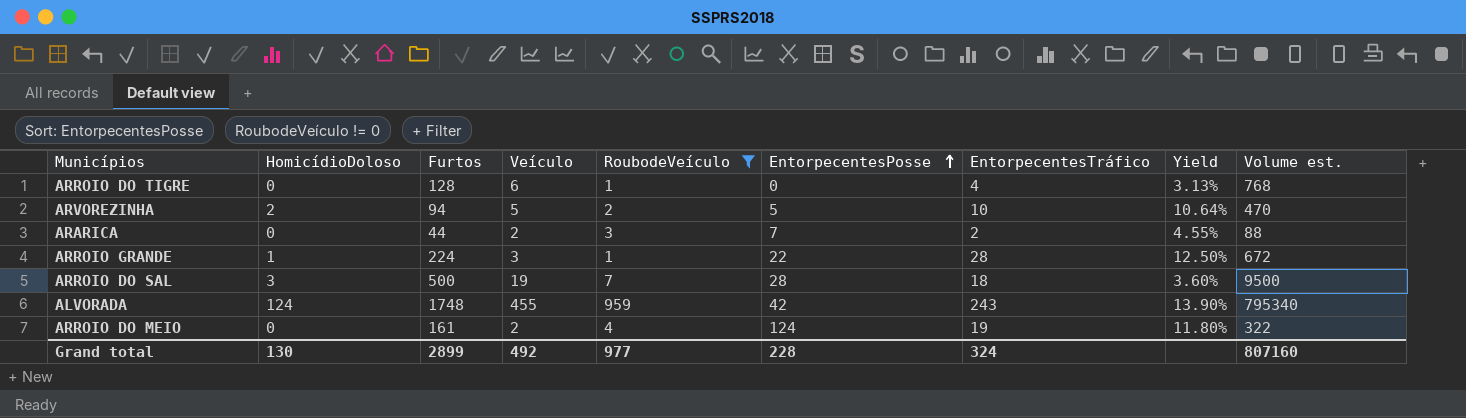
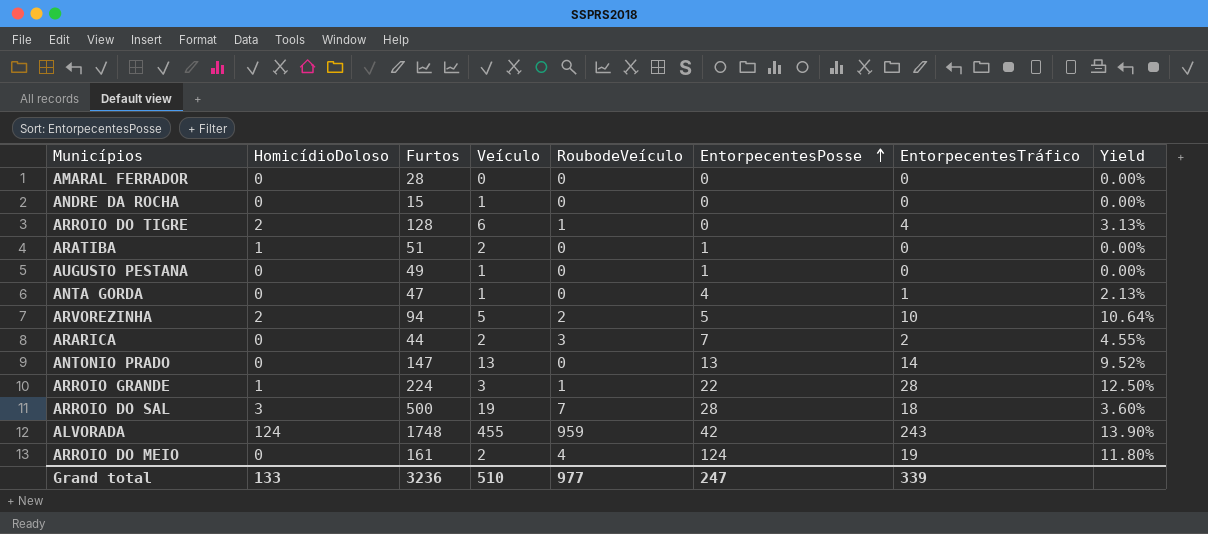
filter: RoubodeVeículo != 0 -> none
column Volume est. | formula: [Furtos] * [Veículo] -> none
ARROIO DO TIGRE | HomicídioDoloso: 0 -> 2
Grand total | HomicídioDoloso: 130 -> 133
Grand total | Furtos: 2899 -> 3236
Grand total | Veículo: 492 -> 510
Grand total | EntorpecentesPosse: 228 -> 247
Grand total | EntorpecentesTráfico: 324 -> 339

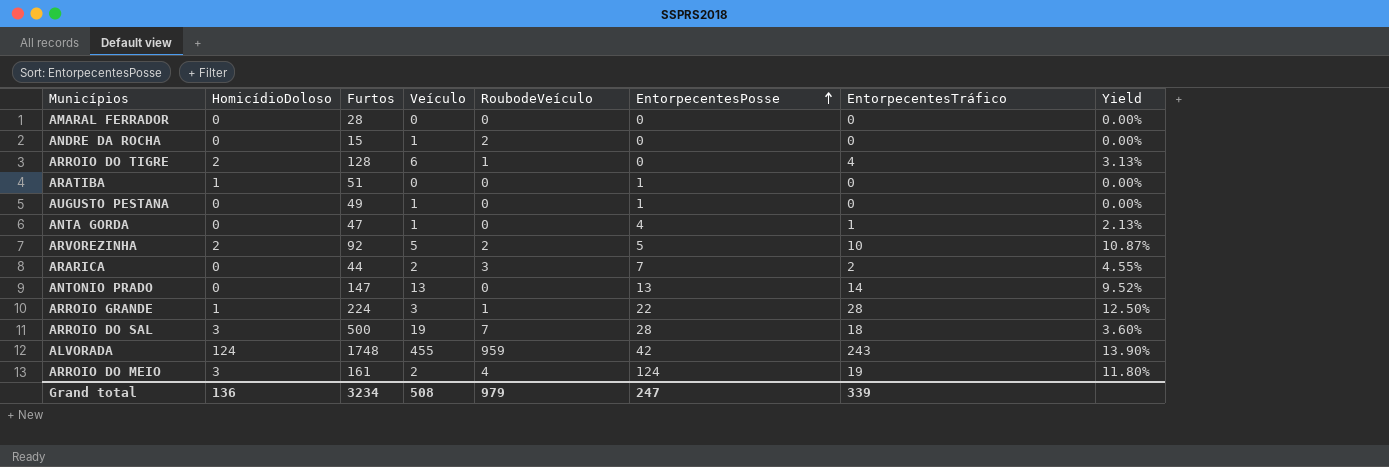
ANDRE DA ROCHA | RoubodeVeículo: 0 -> 2
ARATIBA | Veículo: 2 -> 0
ARVOREZINHA | Furtos: 94 -> 92
ARVOREZINHA | Yield: 10.64% -> 10.87%
ARROIO DO MEIO | HomicídioDoloso: 0 -> 3
Grand total | HomicídioDoloso: 133 -> 136
Grand total | Furtos: 3236 -> 3234
Grand total | Veículo: 510 -> 508
Grand total | RoubodeVeículo: 977 -> 979

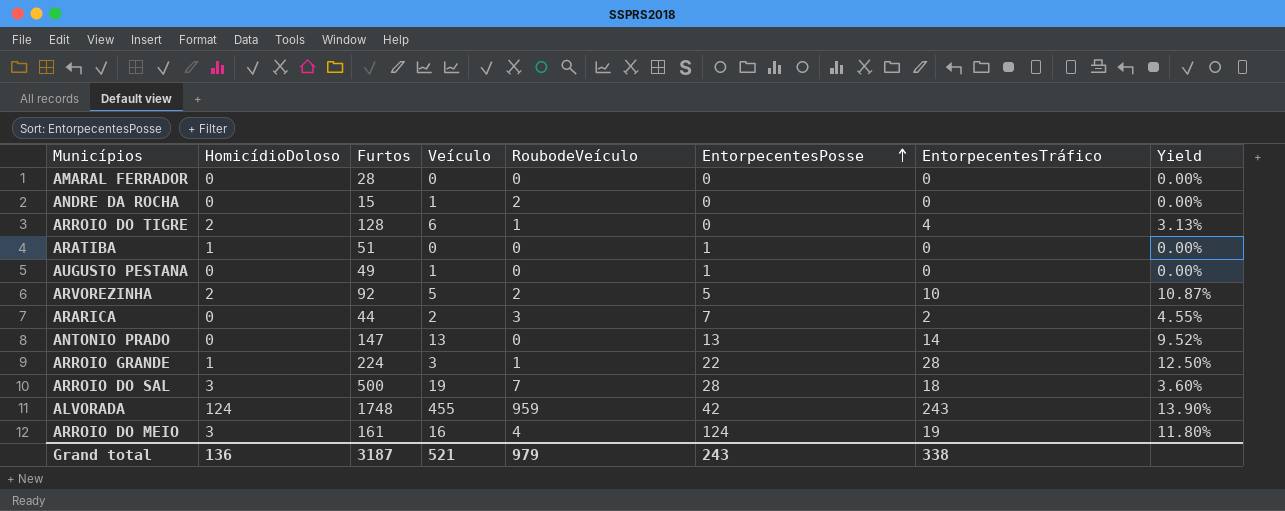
row ANTA GORDA: 0 | 47 | 1 | 0 | 4 | 1 | 2.13% -> none
ARROIO DO MEIO | Veículo: 2 -> 16
Grand total | Furtos: 3234 -> 3187
Grand total | Veículo: 508 -> 521
Grand total | EntorpecentesPosse: 247 -> 243
Grand total | EntorpecentesTráfico: 339 -> 338

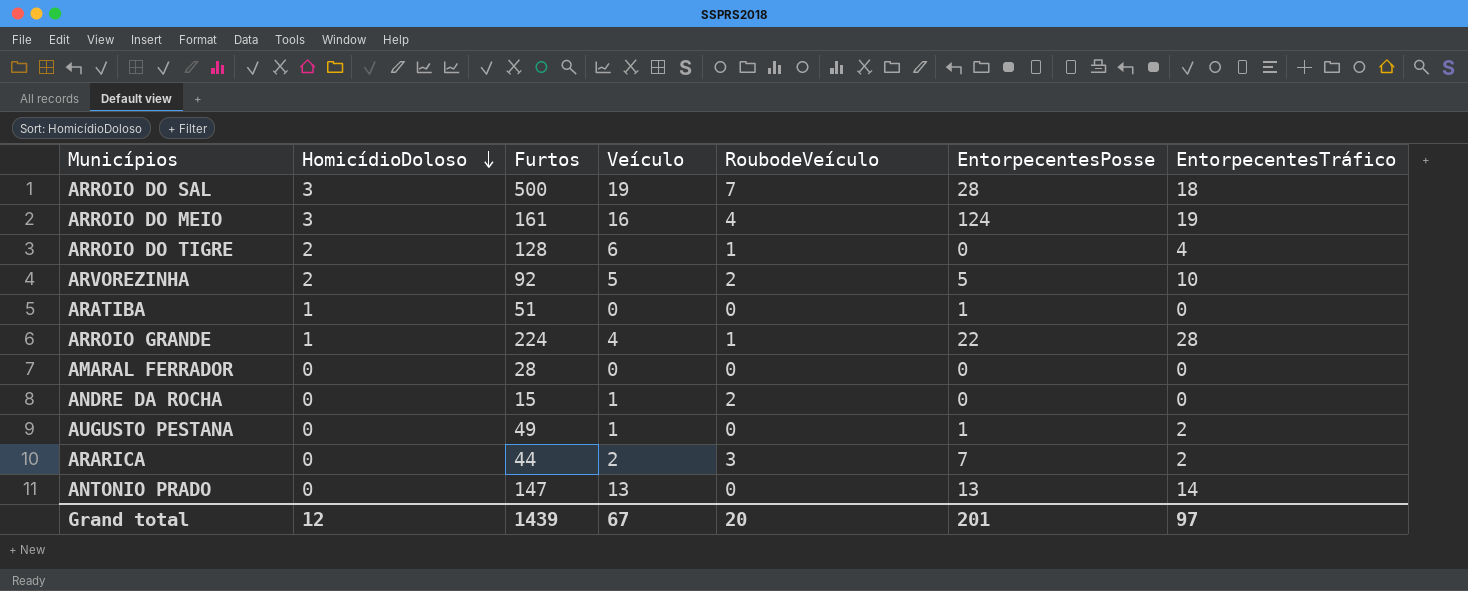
row order: EntorpecentesPosse ascending -> HomicídioDoloso descending
column Yield | formula: [EntorpecentesTráfico] / [Furtos] -> none
row ALVORADA: 124 | 1748 | 455 | 959 | 42 | 243 | 13.90% -> none
ARROIO GRANDE | Veículo: 3 -> 4
AUGUSTO PESTANA | EntorpecentesTráfico: 0 -> 2
Grand total | HomicídioDoloso: 136 -> 12
Grand total | Furtos: 3187 -> 1439
Grand total | Veículo: 521 -> 67
Grand total | RoubodeVeículo: 979 -> 20
Grand total | EntorpecentesPosse: 243 -> 201
Grand total | EntorpecentesTráfico: 338 -> 97

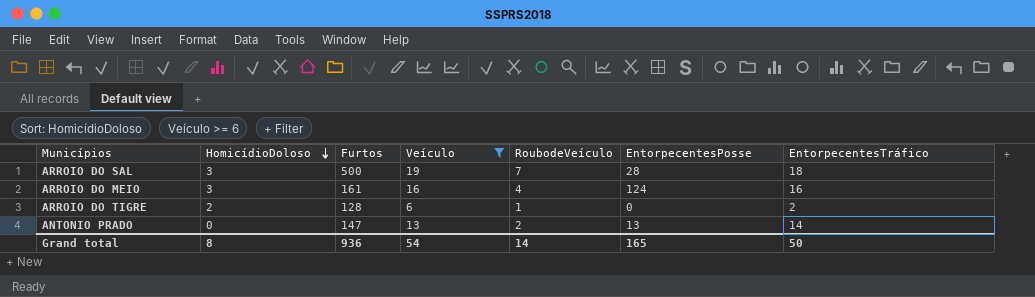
filter: none -> Veículo >= 6
ARROIO DO MEIO | EntorpecentesTráfico: 19 -> 16
ARROIO DO TIGRE | EntorpecentesTráfico: 4 -> 2
ANTONIO PRADO | RoubodeVeículo: 0 -> 2
Grand total | HomicídioDoloso: 12 -> 8
Grand total | Furtos: 1439 -> 936
Grand total | Veículo: 67 -> 54
Grand total | RoubodeVeículo: 20 -> 14
Grand total | EntorpecentesPosse: 201 -> 165
Grand total | EntorpecentesTráfico: 97 -> 50

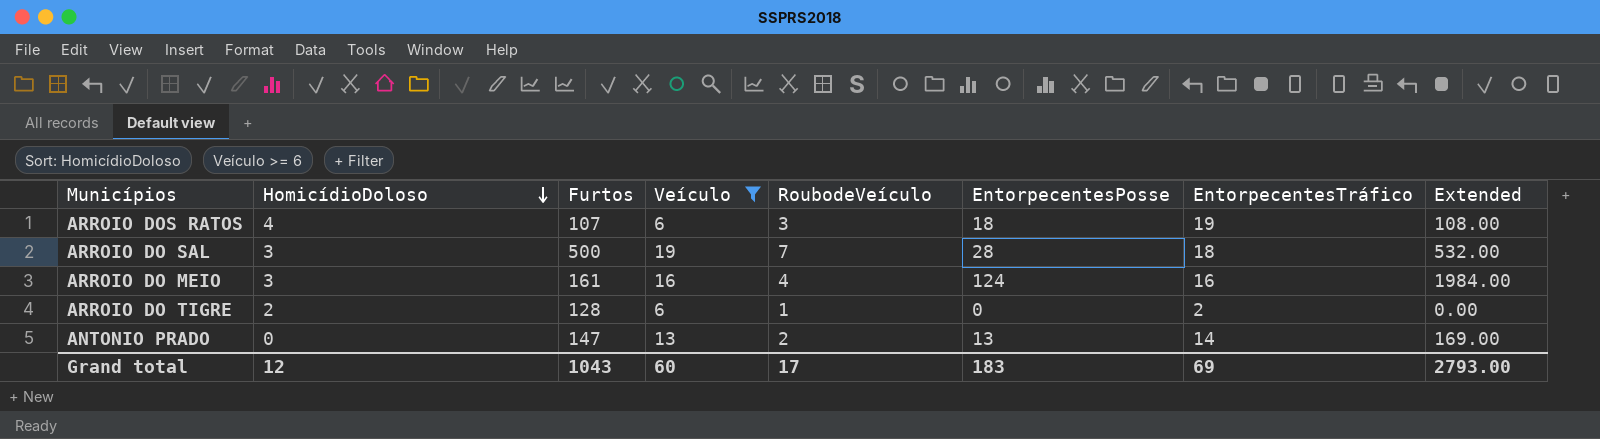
column Extended | formula: none -> [Veículo] * [EntorpecentesPosse]
row ARROIO DOS RATOS: none -> 4 | 107 | 6 | 3 | 18 | 19 | 108.00
Grand total | HomicídioDoloso: 8 -> 12
Grand total | Furtos: 936 -> 1043
Grand total | Veículo: 54 -> 60
Grand total | RoubodeVeículo: 14 -> 17
Grand total | EntorpecentesPosse: 165 -> 183
Grand total | EntorpecentesTráfico: 50 -> 69

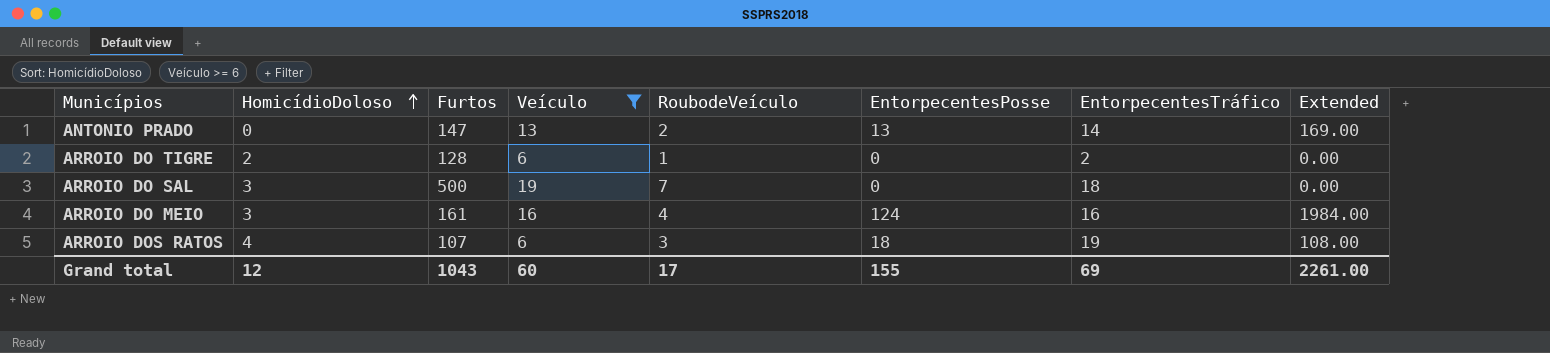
row order: HomicídioDoloso descending -> HomicídioDoloso ascending
ARROIO DO SAL | EntorpecentesPosse: 28 -> 0
ARROIO DO SAL | Extended: 532.00 -> 0.00
Grand total | EntorpecentesPosse: 183 -> 155
Grand total | Extended: 2793.00 -> 2261.00

